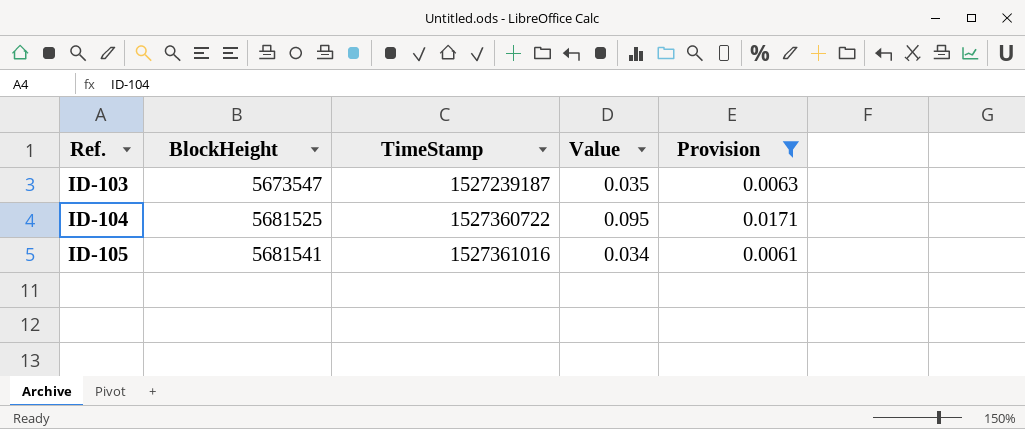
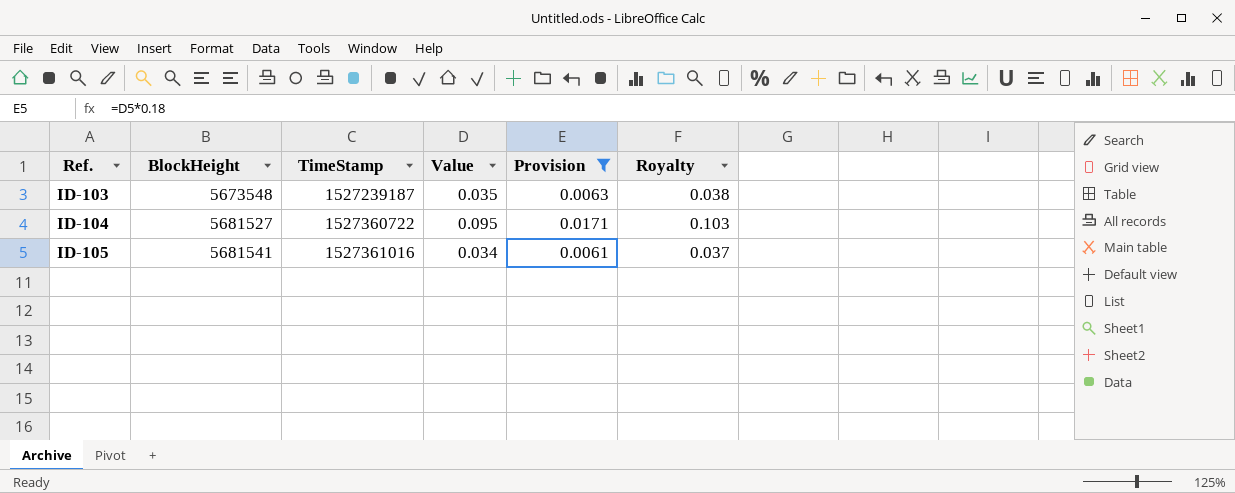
column Royalty | formula: none -> [Value] * 1.08
ID-103 | BlockHeight: 5673547 -> 5673548
ID-104 | BlockHeight: 5681525 -> 5681527

